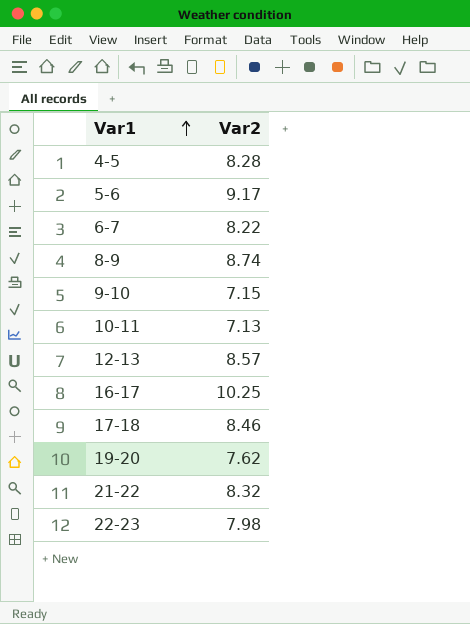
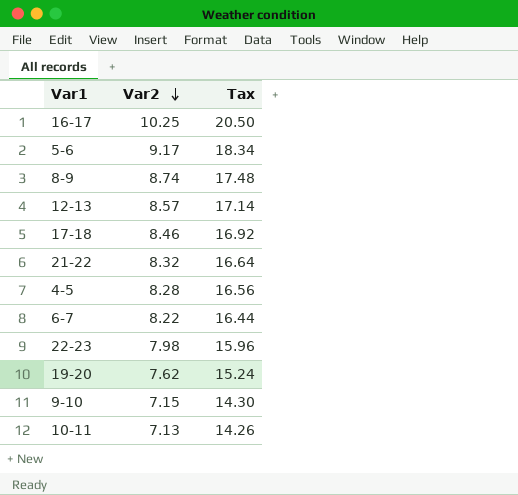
row order: Var1 ascending -> Var2 descending
column Tax | formula: none -> [Var2] * 2

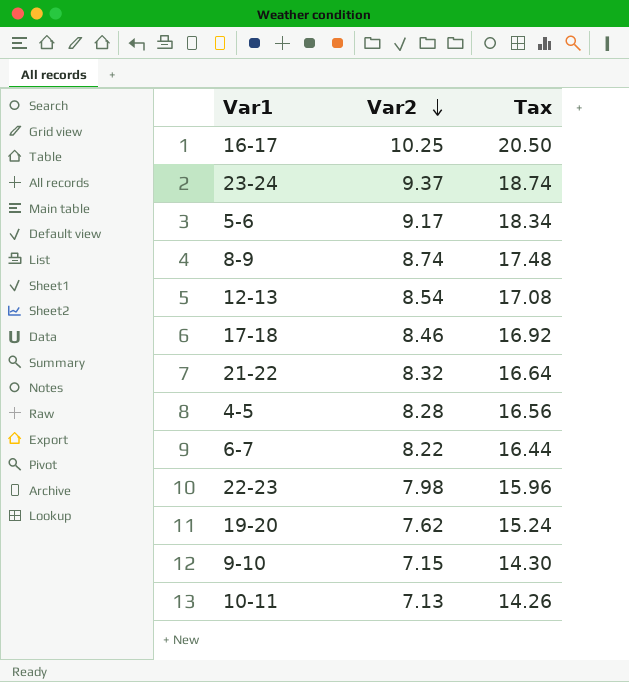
row 23-24: none -> 9.37 | 18.74
12-13 | Var2: 8.57 -> 8.54
12-13 | Tax: 17.14 -> 17.08

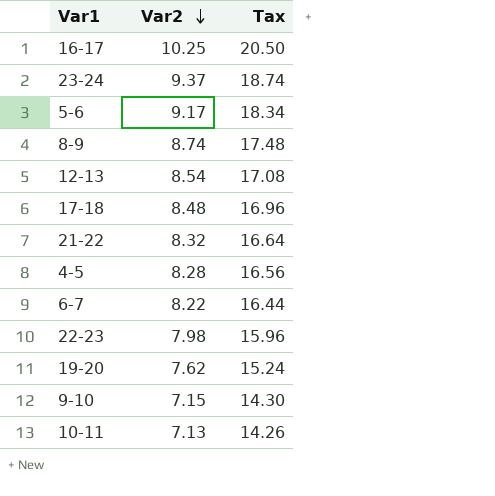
17-18 | Var2: 8.46 -> 8.48
17-18 | Tax: 16.92 -> 16.96

